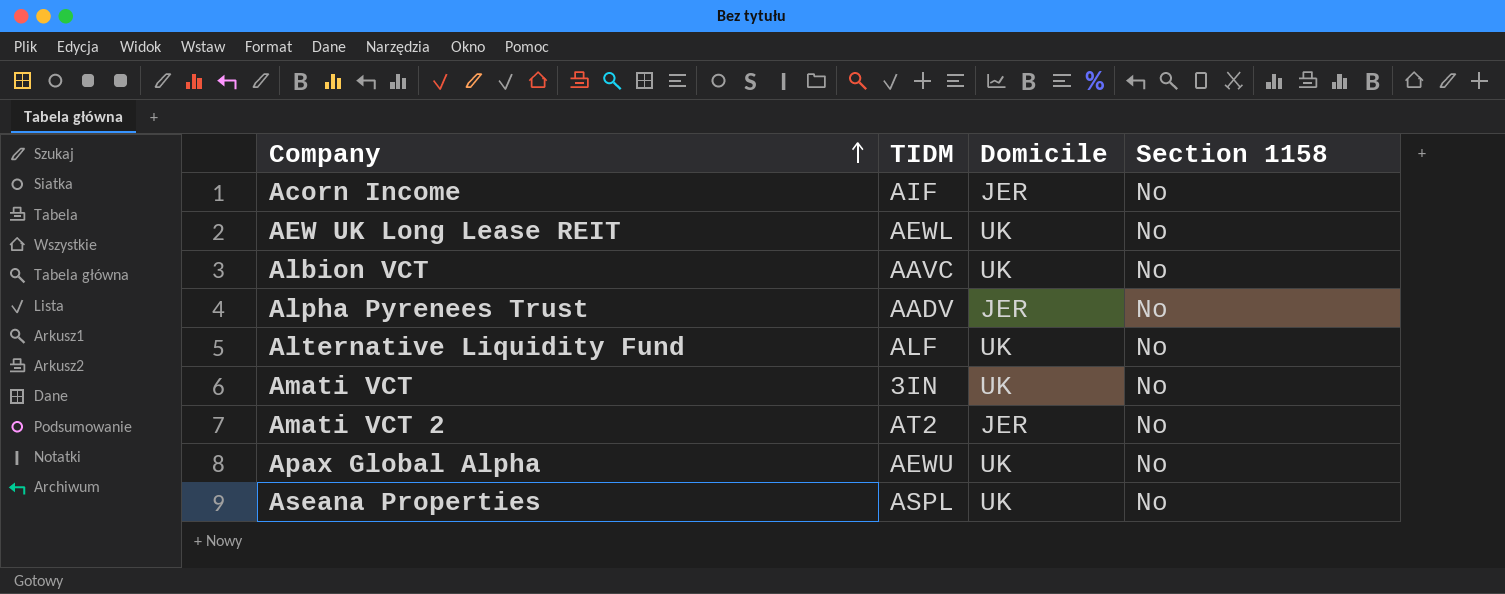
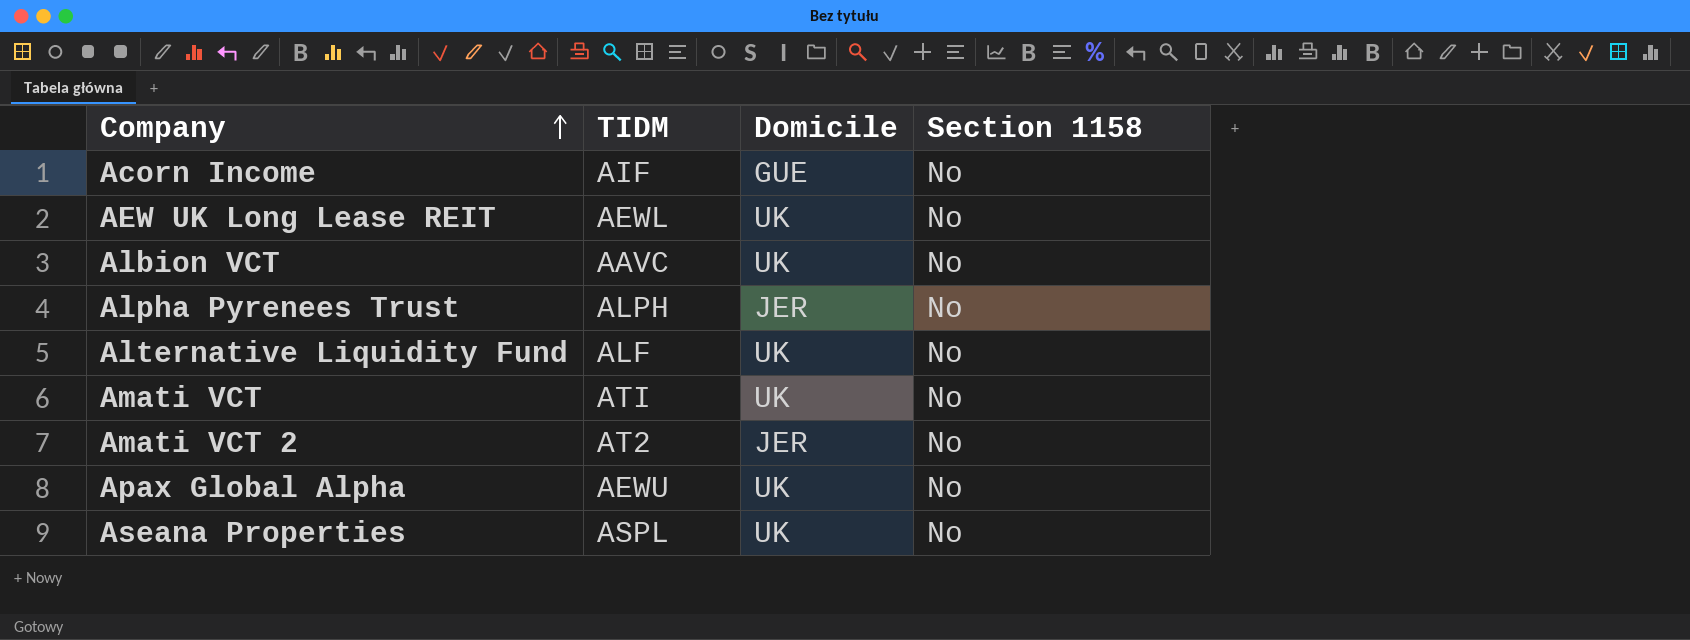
Acorn Income | Domicile: JER -> GUE
Alpha Pyrenees Trust | TIDM: AADV -> ALPH
Amati VCT | TIDM: 3IN -> ATI

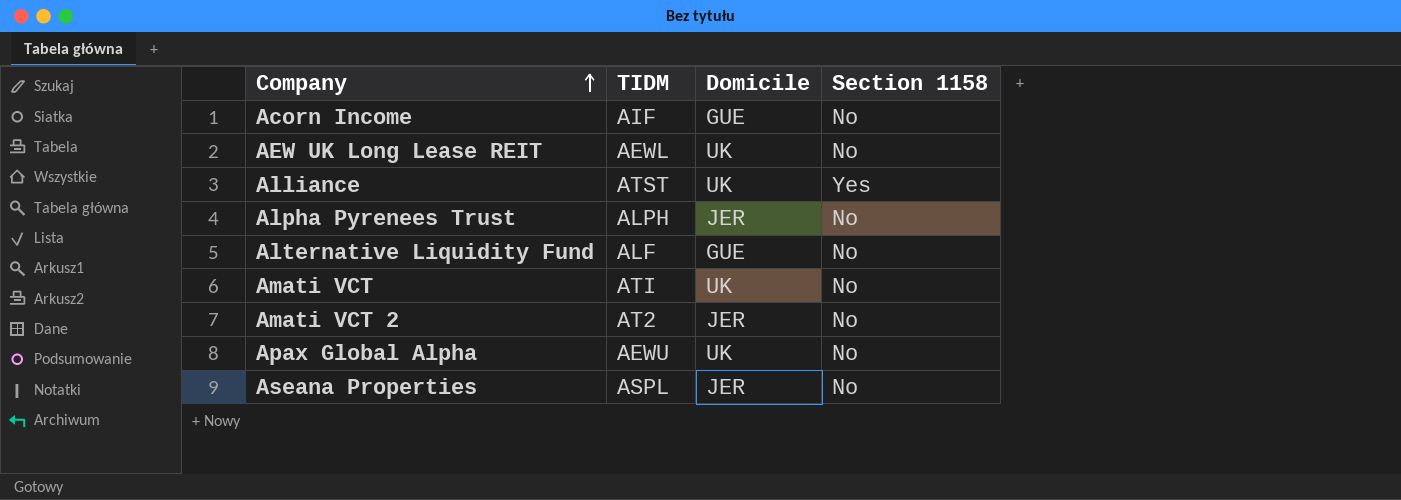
row Albion VCT: AAVC | UK | No -> none
row Alliance: none -> ATST | UK | Yes
Alternative Liquidity Fund | Domicile: UK -> GUE
Aseana Properties | Domicile: UK -> JER

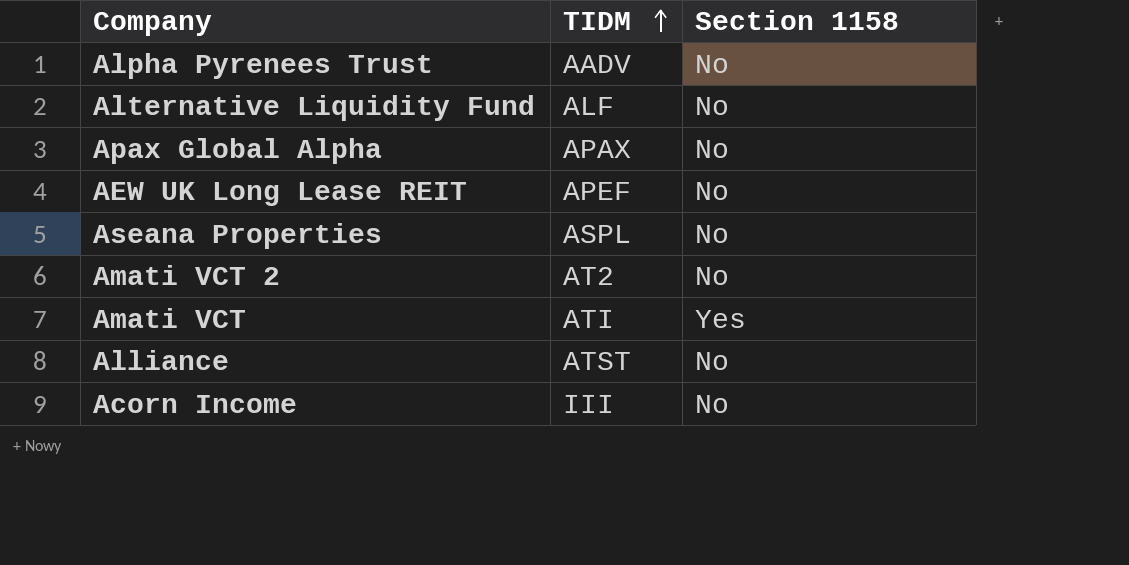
row order: Company ascending -> TIDM ascending
column Domicile | position: 3 -> none
Alpha Pyrenees Trust | TIDM: ALPH -> AADV
Apax Global Alpha | TIDM: AEWU -> APAX
AEW UK Long Lease REIT | TIDM: AEWL -> APEF
Amati VCT | Section 1158: No -> Yes
Alliance | Section 1158: Yes -> No
Acorn Income | TIDM: AIF -> III

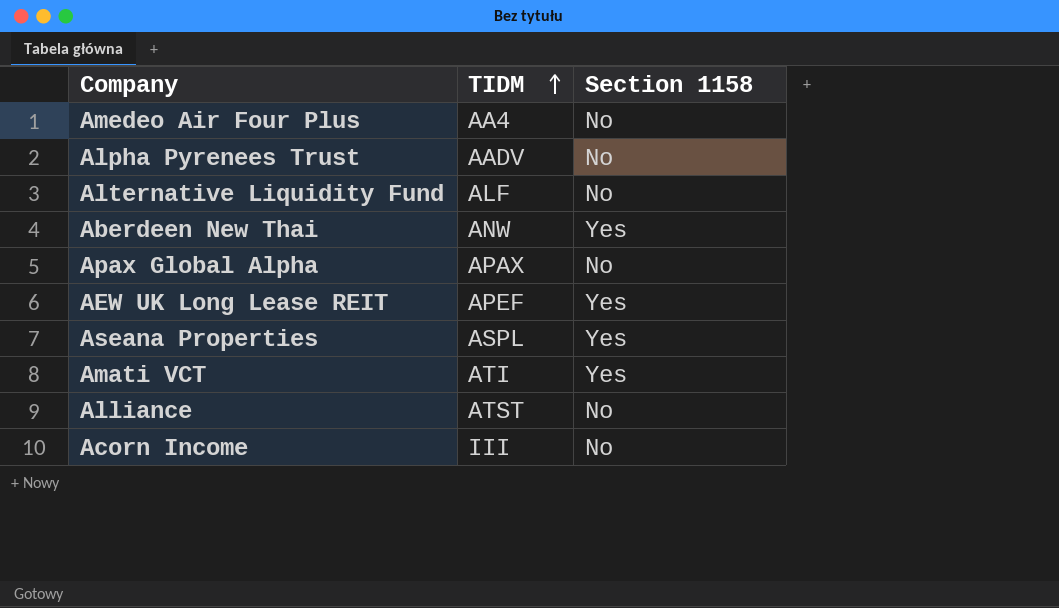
row Amati VCT 2: AT2 | No -> none
row Amedeo Air Four Plus: none -> AA4 | No
row Aberdeen New Thai: none -> ANW | Yes
AEW UK Long Lease REIT | Section 1158: No -> Yes
Aseana Properties | Section 1158: No -> Yes

